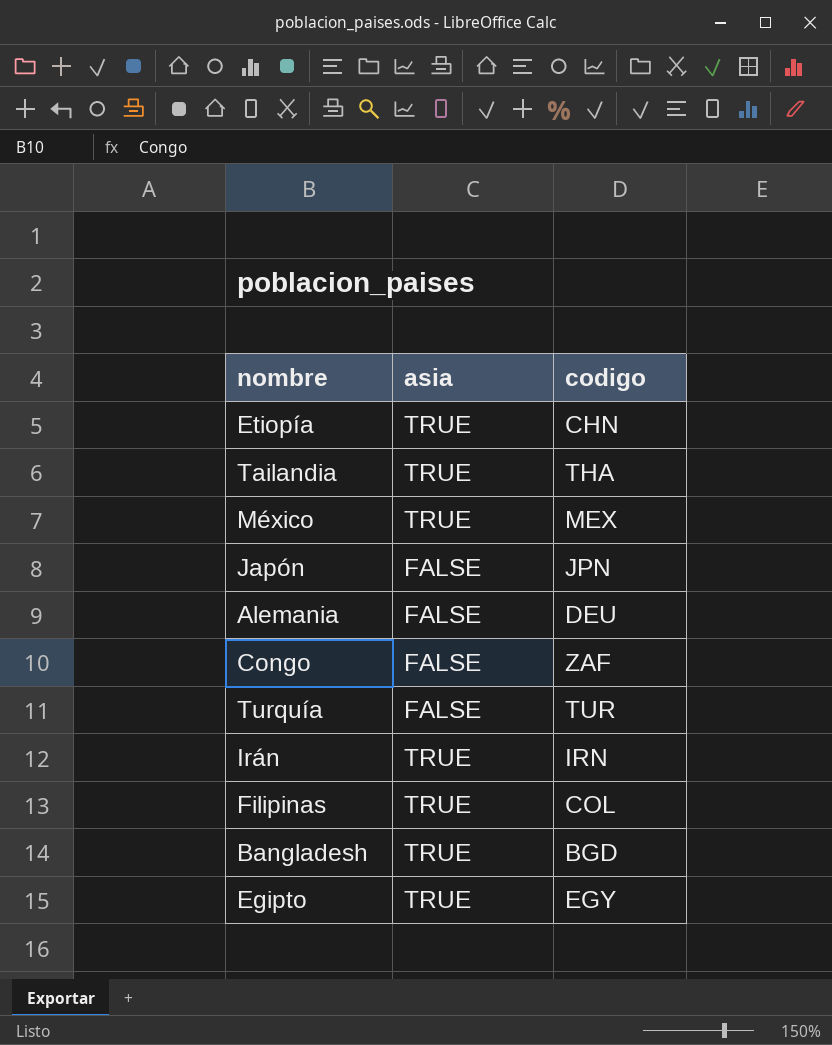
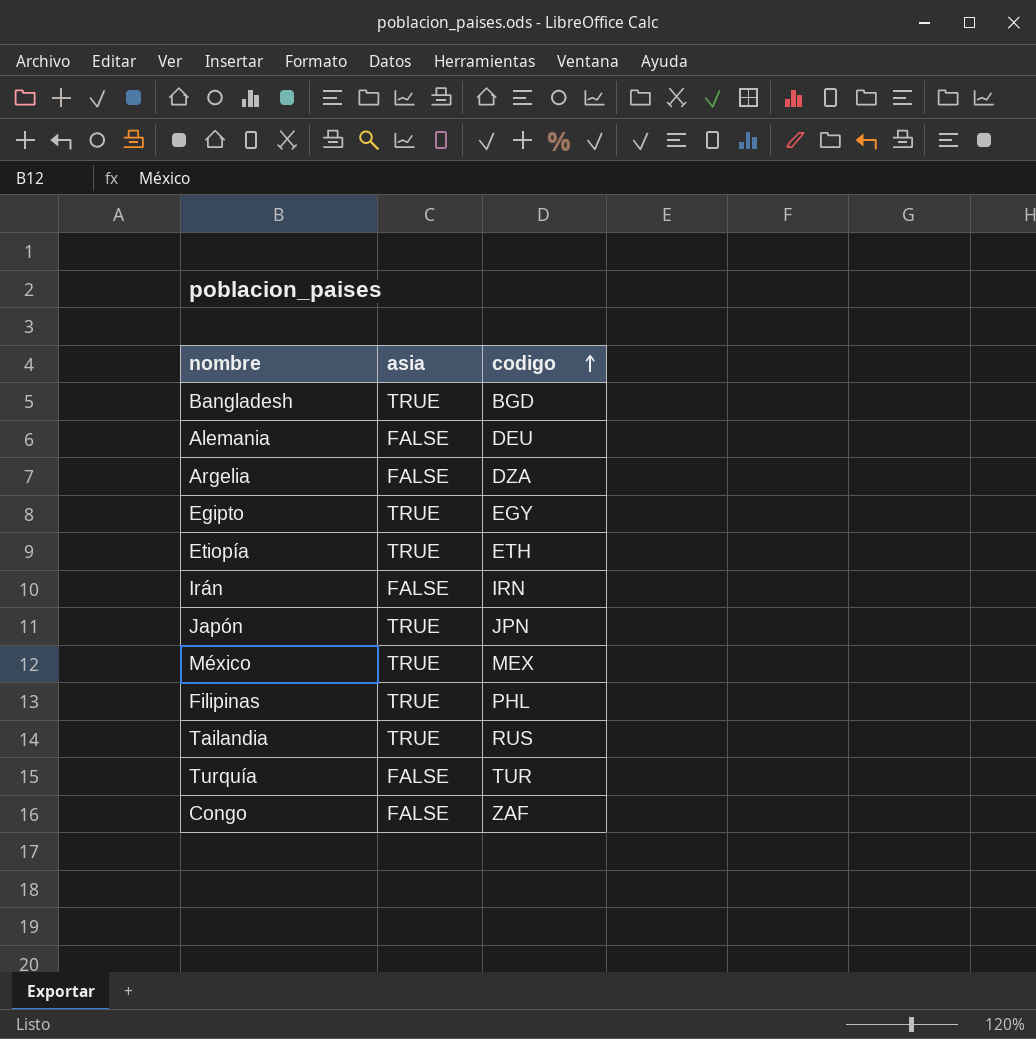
row order: none -> codigo ascending
row Argelia: none -> FALSE | DZA
Etiopía | codigo: CHN -> ETH
Irán | asia: TRUE -> FALSE
Japón | asia: FALSE -> TRUE
Filipinas | codigo: COL -> PHL
Tailandia | codigo: THA -> RUS

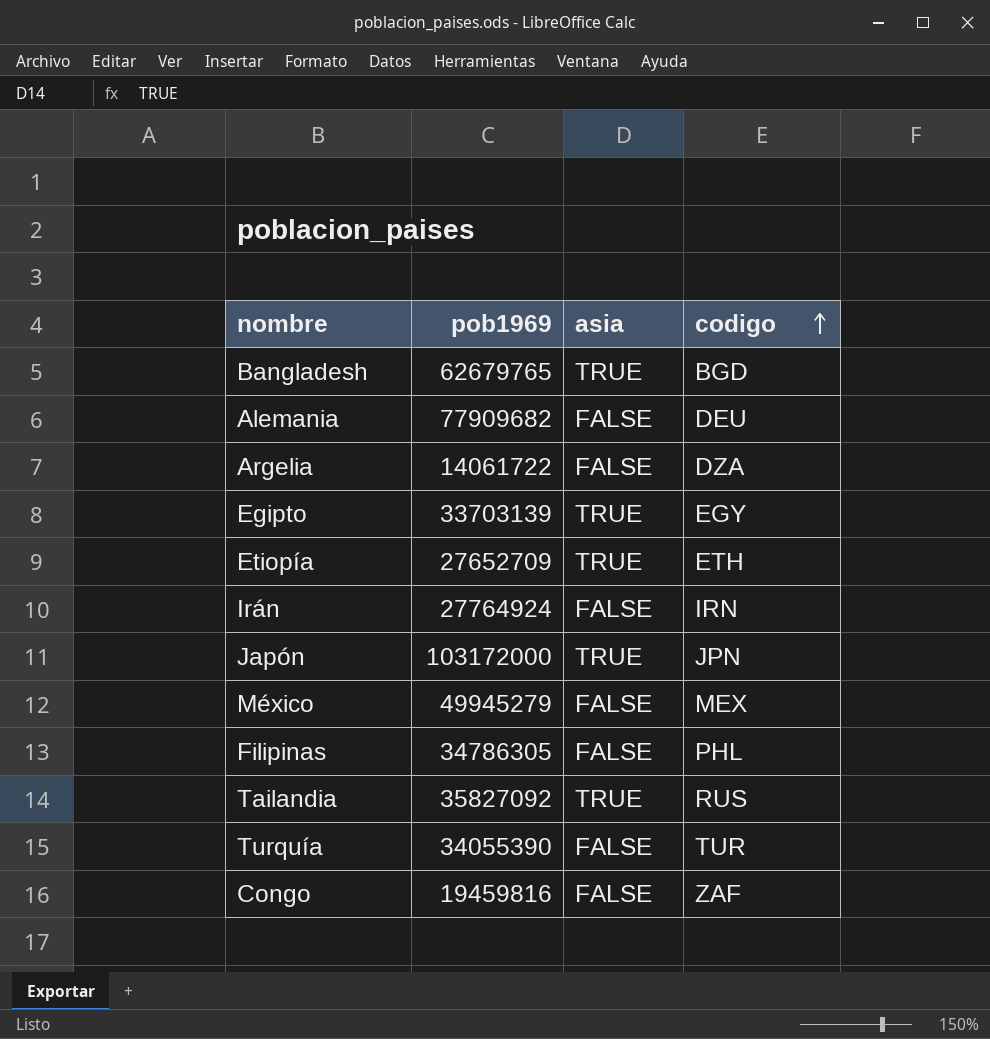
column pob1969 | position: none -> 2
México | asia: TRUE -> FALSE
Filipinas | asia: TRUE -> FALSE

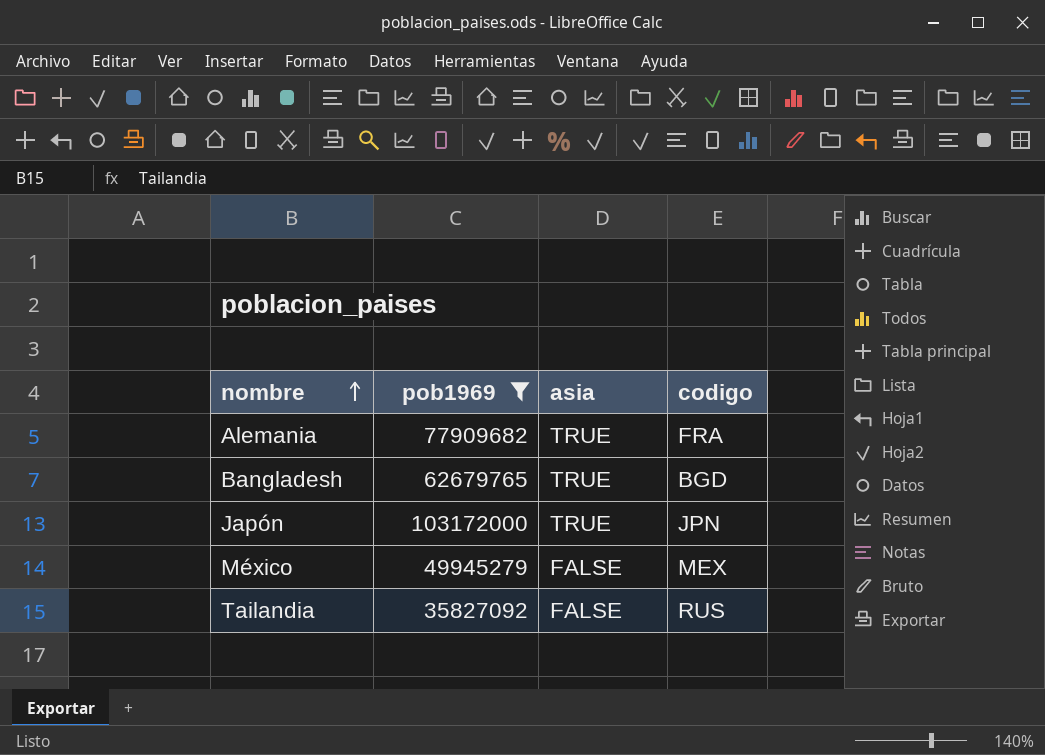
filter: none -> pob1969 >= 35827092
row order: codigo ascending -> nombre ascending
Alemania | asia: FALSE -> TRUE
Alemania | codigo: DEU -> FRA
Tailandia | asia: TRUE -> FALSE

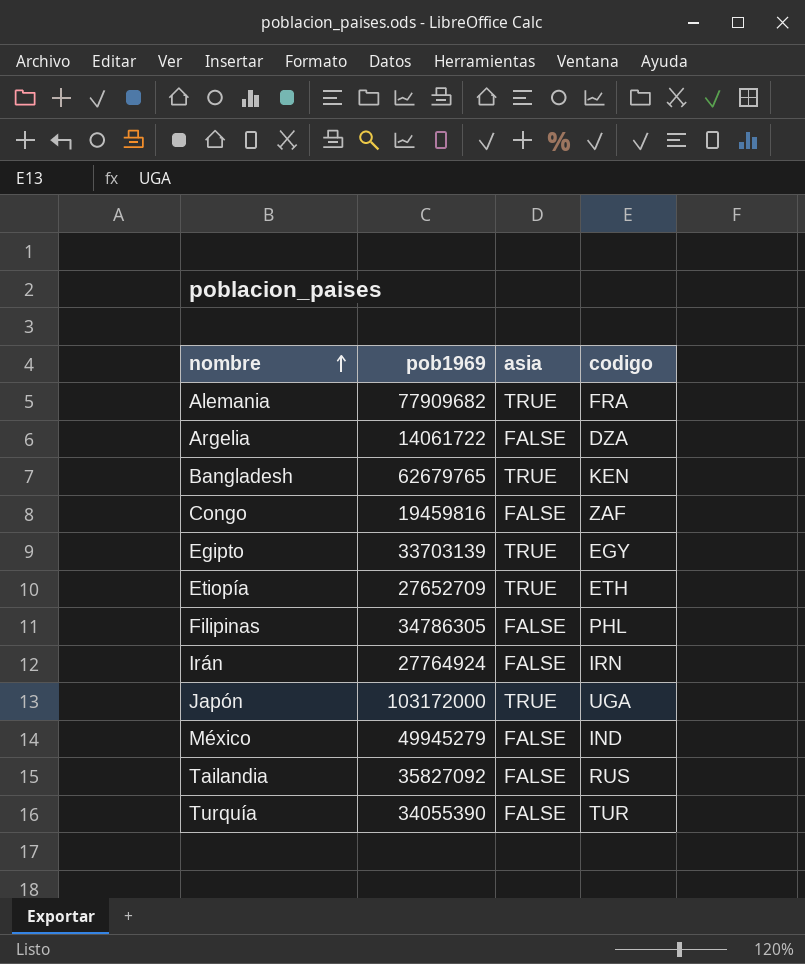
filter: pob1969 >= 35827092 -> none
Bangladesh | codigo: BGD -> KEN
Japón | codigo: JPN -> UGA
México | codigo: MEX -> IND

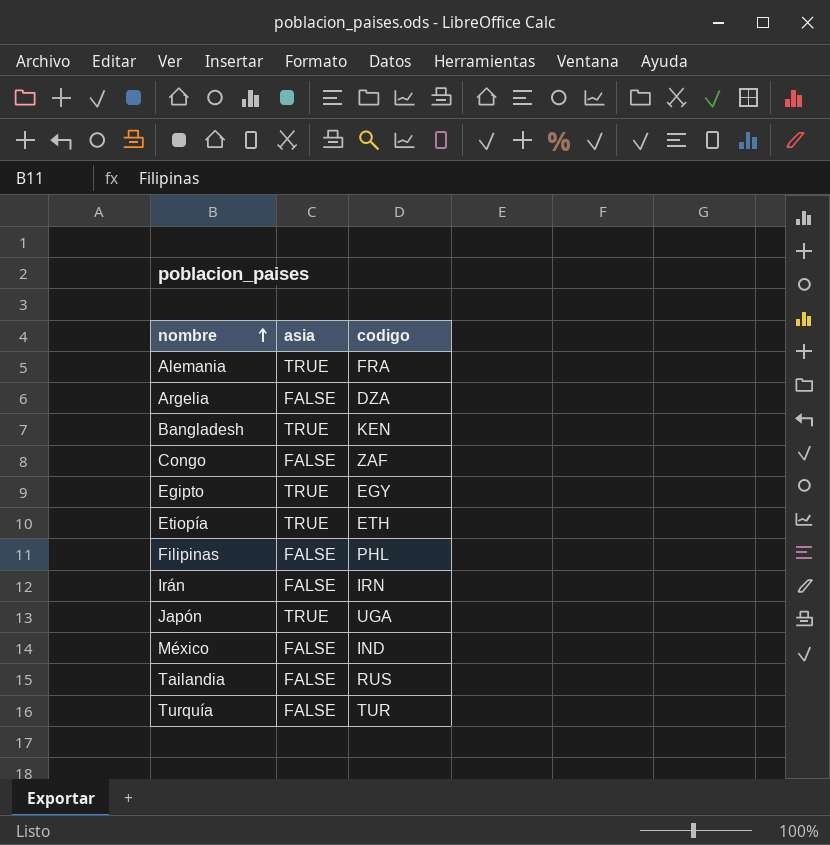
column pob1969 | position: 2 -> none

